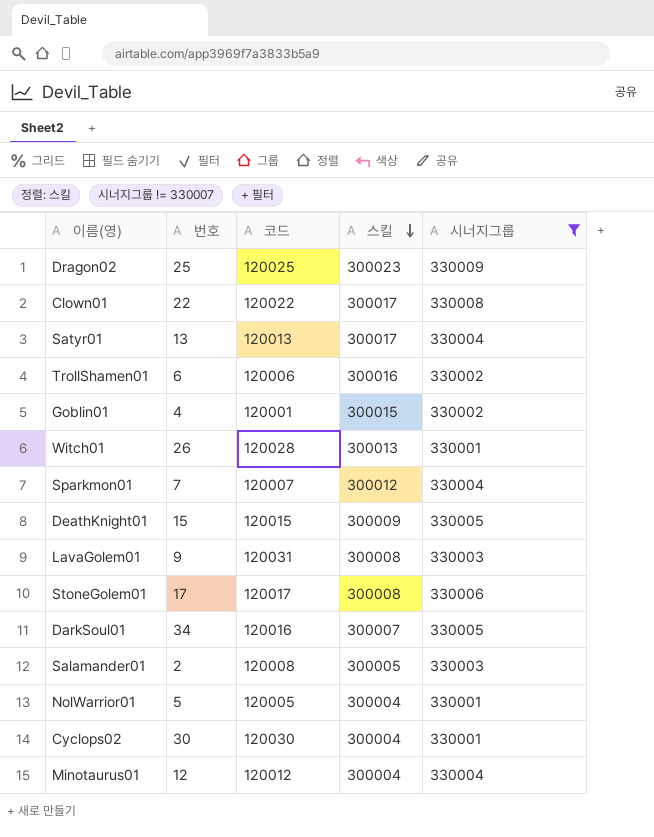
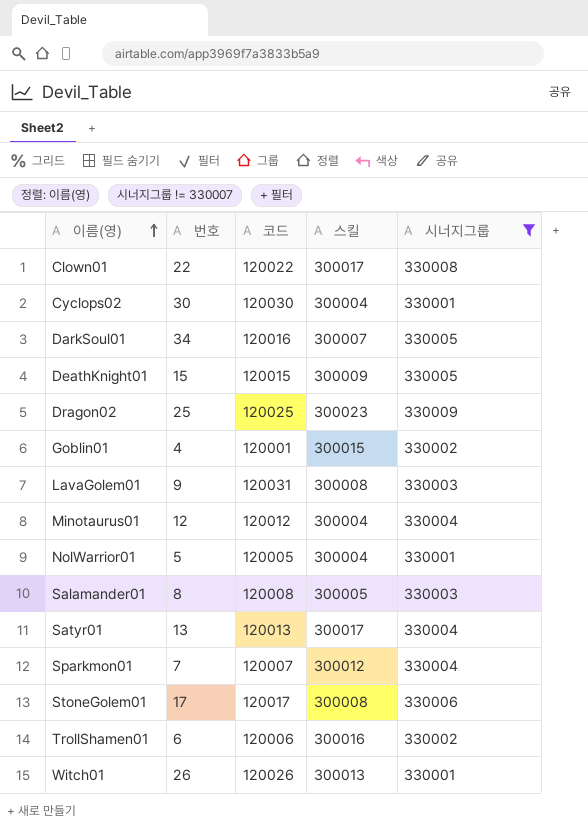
row order: 스킬 descending -> 이름(영) ascending
Salamander01 | 번호: 2 -> 8
Witch01 | 코드: 120028 -> 120026

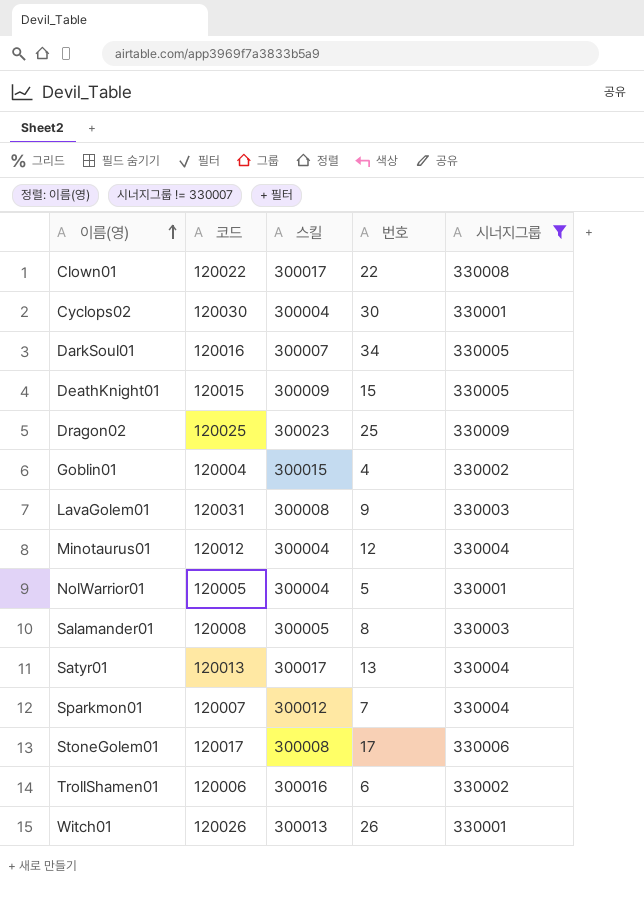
column 번호 | position: 2 -> 4
Goblin01 | 코드: 120001 -> 120004

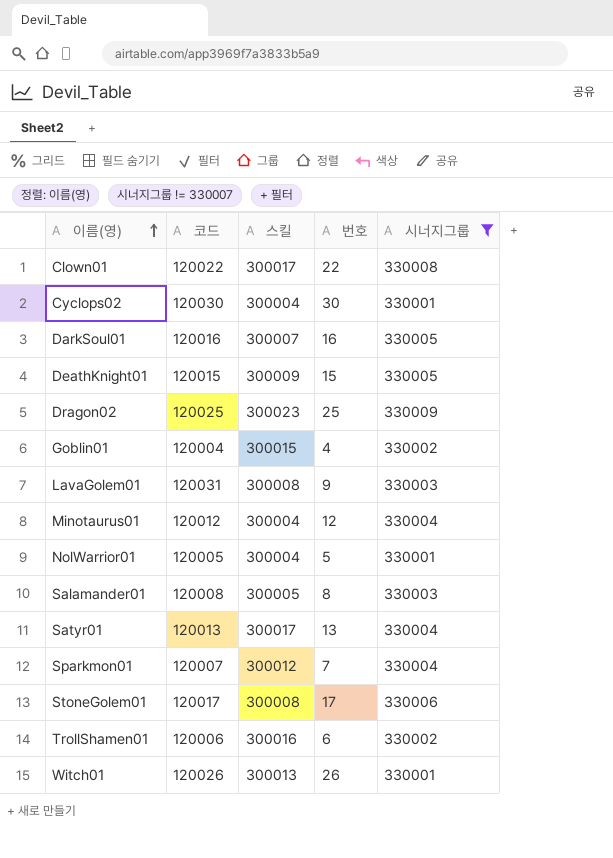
DarkSoul01 | 번호: 34 -> 16

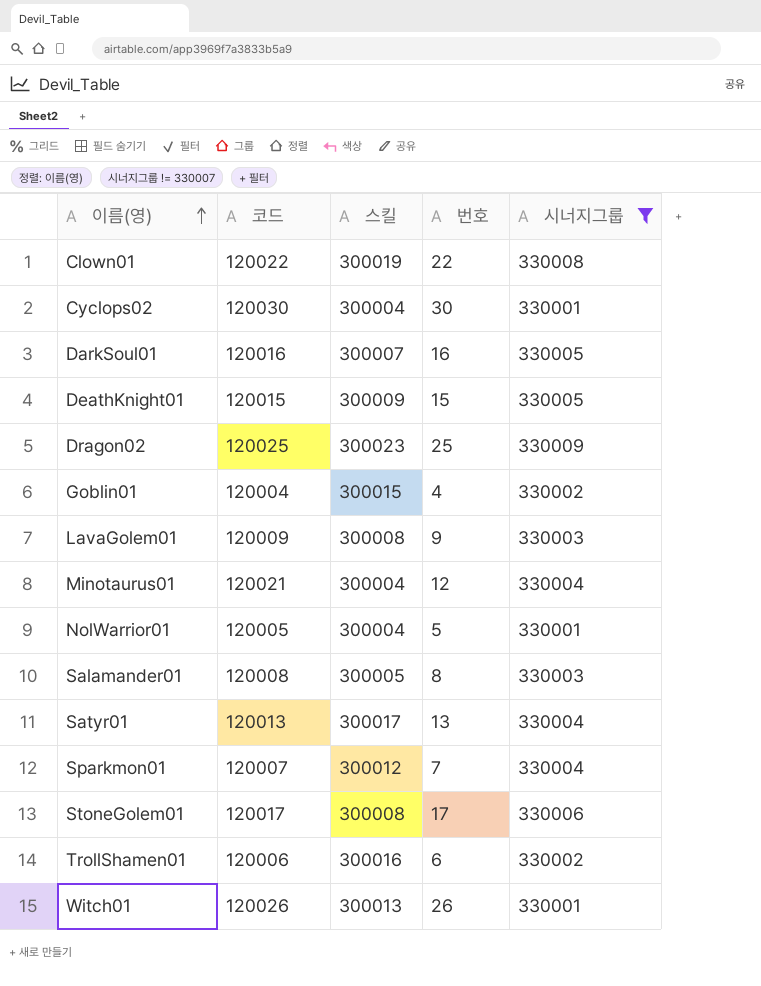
Clown01 | 스킬: 300017 -> 300019
LavaGolem01 | 코드: 120031 -> 120009
Minotaurus01 | 코드: 120012 -> 120021

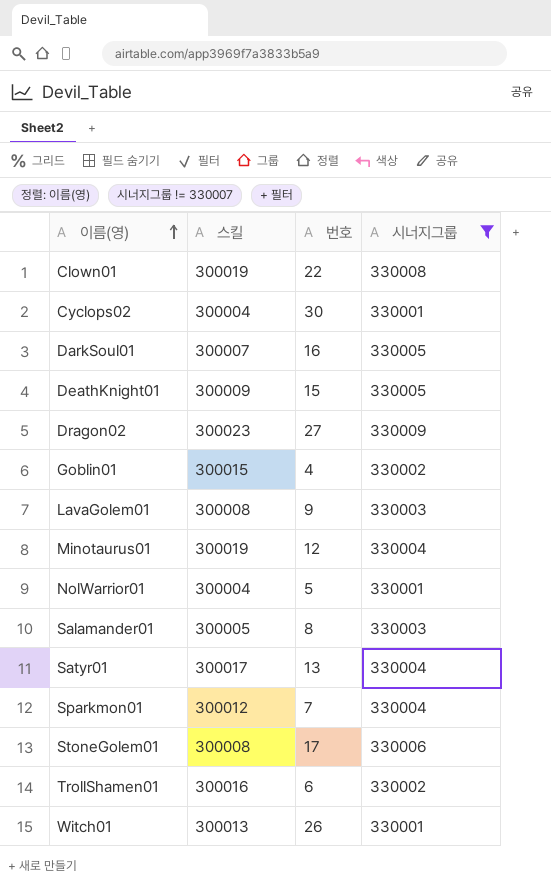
column 코드 | position: 2 -> none
Dragon02 | 번호: 25 -> 27
Minotaurus01 | 스킬: 300004 -> 300019

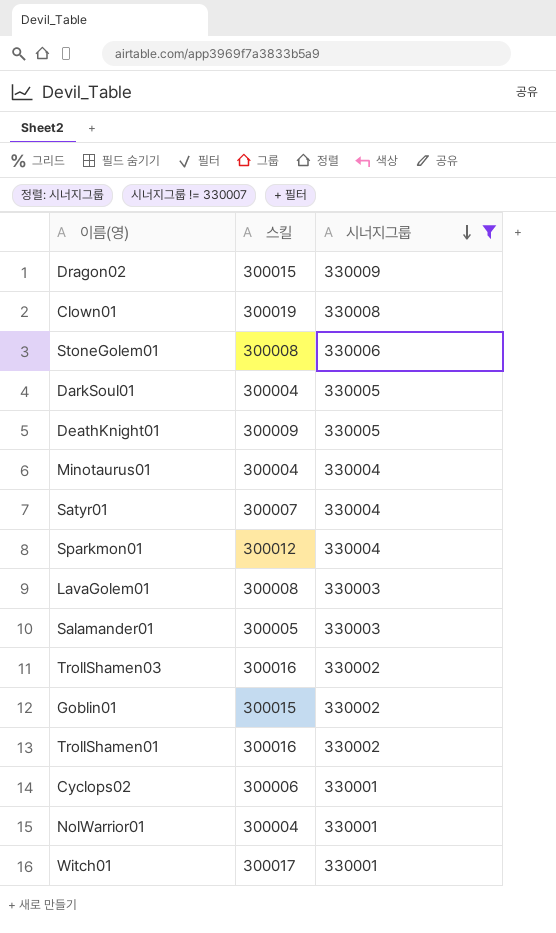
row order: 이름(영) ascending -> 시너지그룹 descending
column 번호 | position: 3 -> none
Dragon02 | 스킬: 300023 -> 300015
DarkSoul01 | 스킬: 300007 -> 300004
Minotaurus01 | 스킬: 300019 -> 300004
Satyr01 | 스킬: 300017 -> 300007
row TrollShamen03: none -> 300016 | 330002
Cyclops02 | 스킬: 300004 -> 300006
Witch01 | 스킬: 300013 -> 300017

